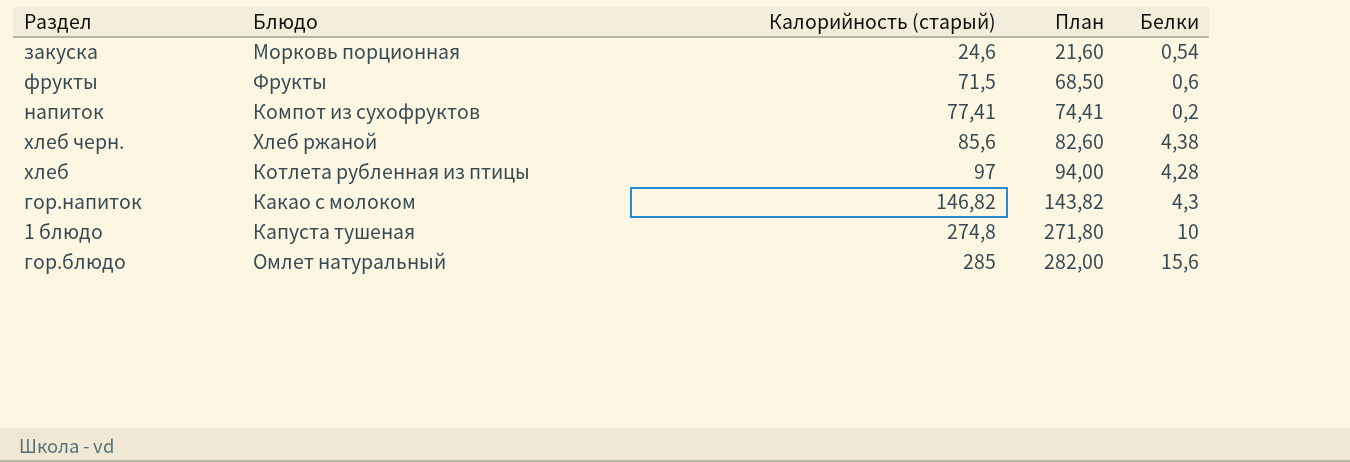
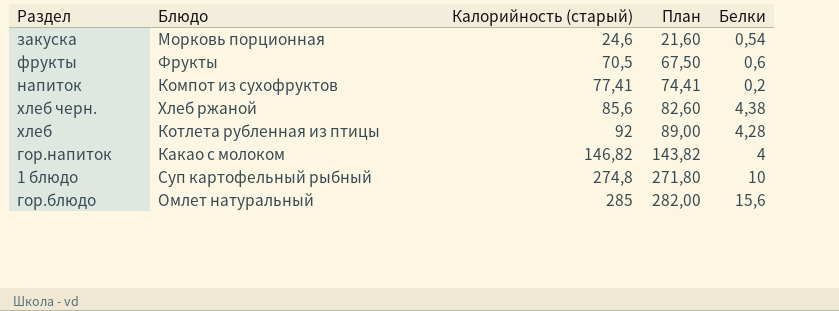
фрукты | Калорийность (старый): 71,5 -> 70,5
фрукты | План: 68,50 -> 67,50
хлеб | Калорийность (старый): 97 -> 92
хлеб | План: 94,00 -> 89,00
гор.напиток | Белки: 4,3 -> 4
1 блюдо | Блюдо: Капуста тушеная -> Суп картофельный рыбный

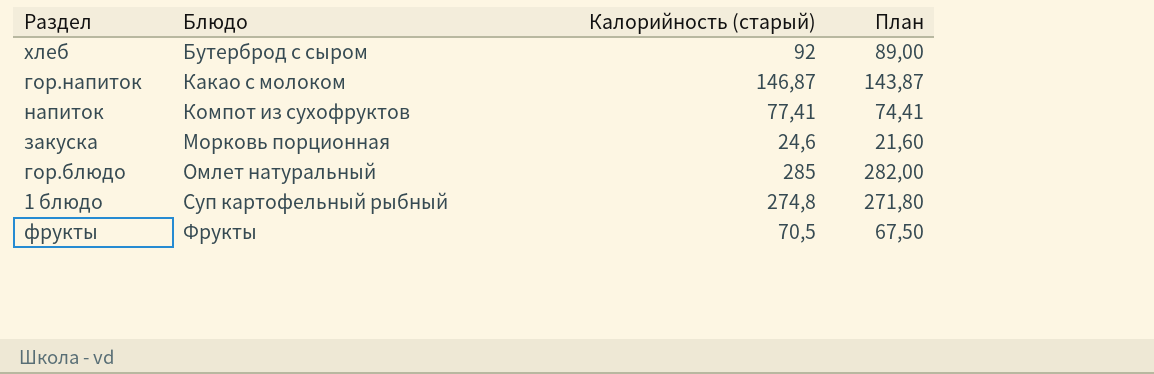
row order: Калорийность (старый) ascending -> Блюдо ascending
column Белки | position: 5 -> none
row хлеб черн.: Хлеб ржаной | 85,6 | 82,60 | 4,38 -> none
хлеб | Блюдо: Котлета рубленная из птицы -> Бутерброд с сыром
гор.напиток | Калорийность (старый): 146,82 -> 146,87
гор.напиток | План: 143,82 -> 143,87

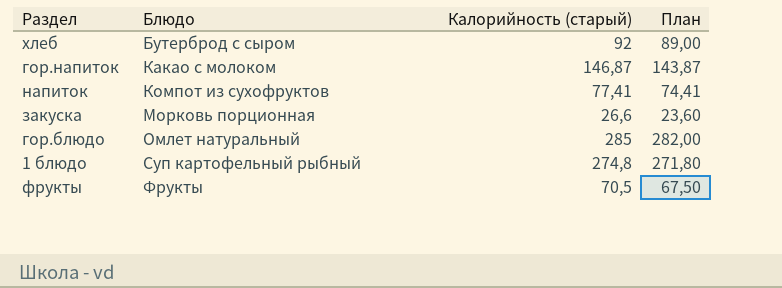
закуска | Калорийность (старый): 24,6 -> 26,6
закуска | План: 21,60 -> 23,60

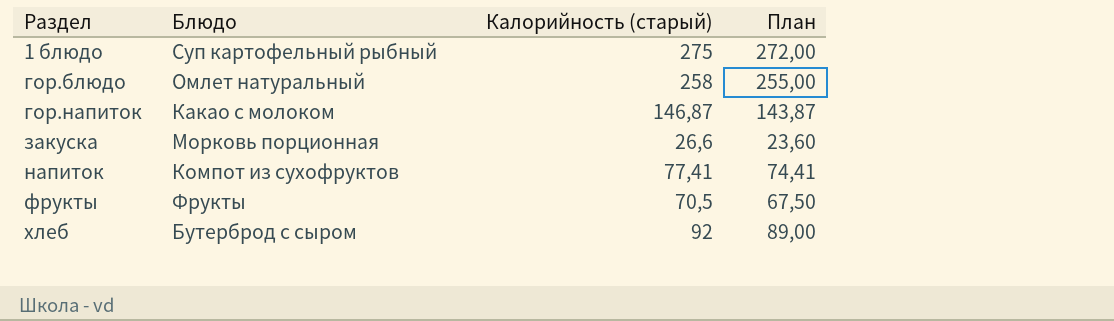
row order: Блюдо ascending -> Раздел ascending
1 блюдо | Калорийность (старый): 274,8 -> 275
1 блюдо | План: 271,80 -> 272,00
гор.блюдо | Калорийность (старый): 285 -> 258
гор.блюдо | План: 282,00 -> 255,00

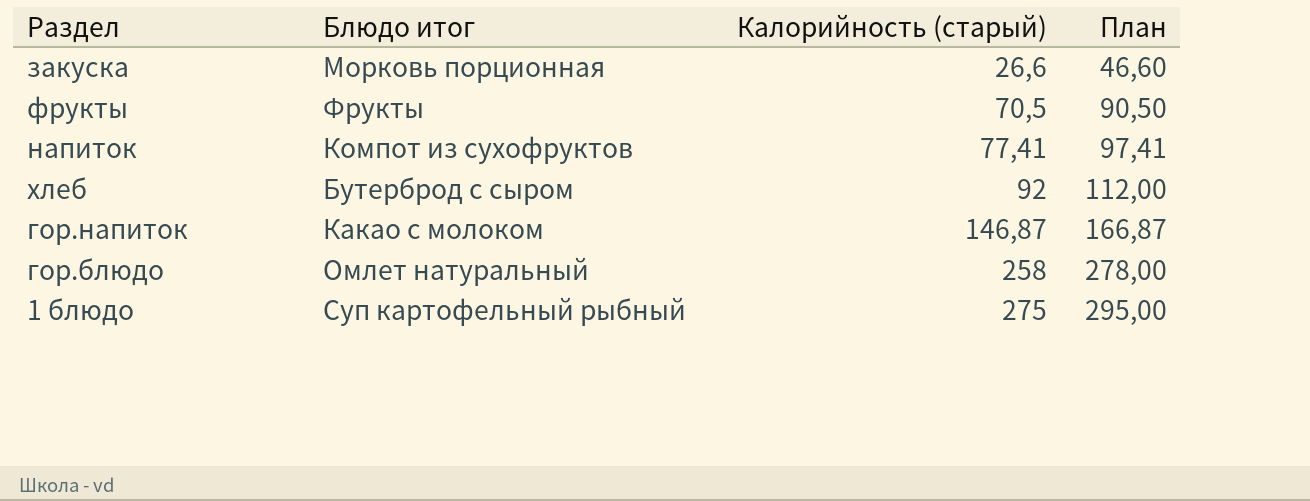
row order: Раздел ascending -> Калорийность (старый) ascending
column name: Блюдо -> Блюдо итог
column План | formula: [Калорийность (старый)] - 3 -> [Калорийность (старый)] + 20

